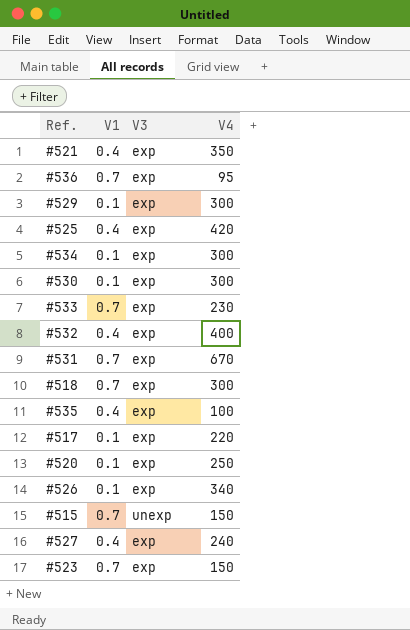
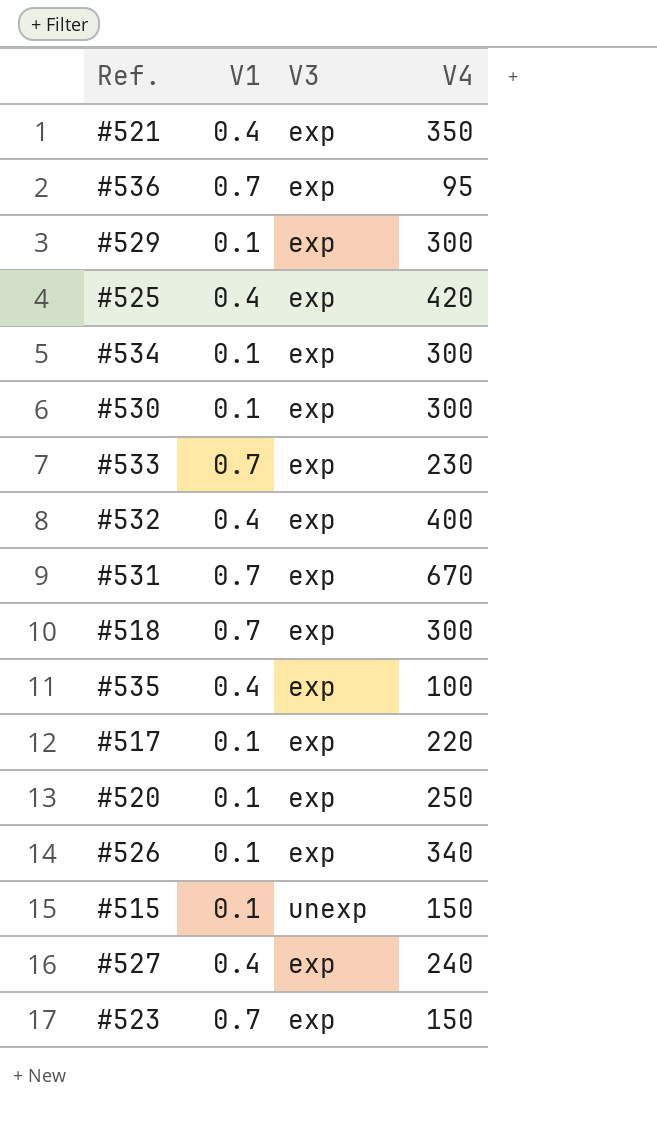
#515 | V1: 0.7 -> 0.1

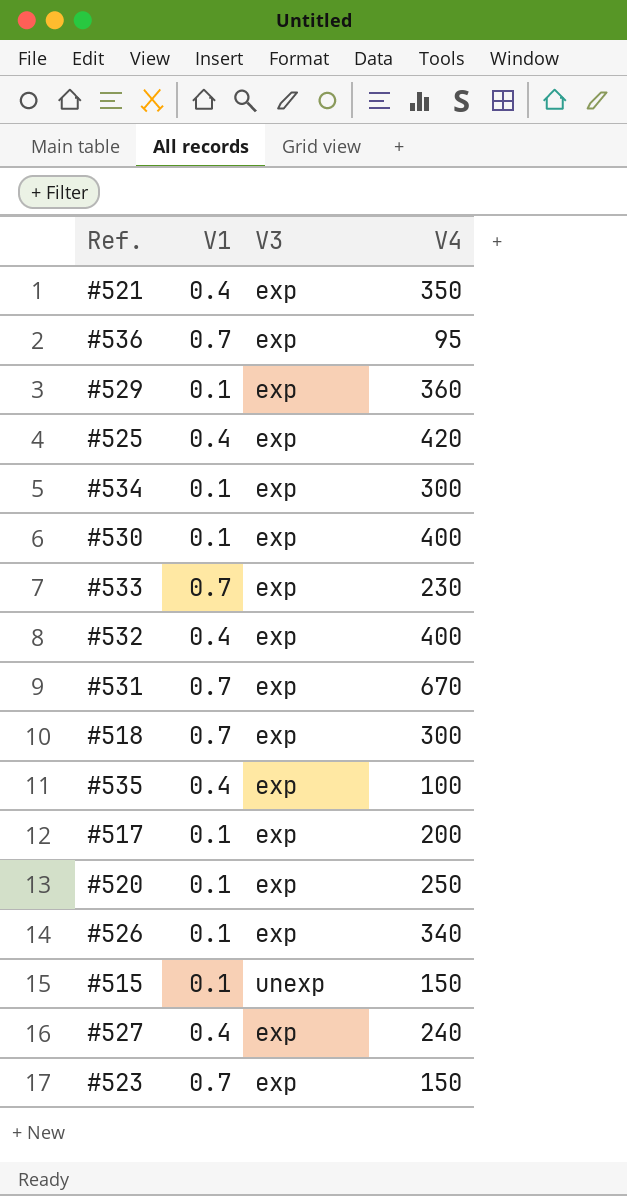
#529 | V4: 300 -> 360
#530 | V4: 300 -> 400
#517 | V4: 220 -> 200

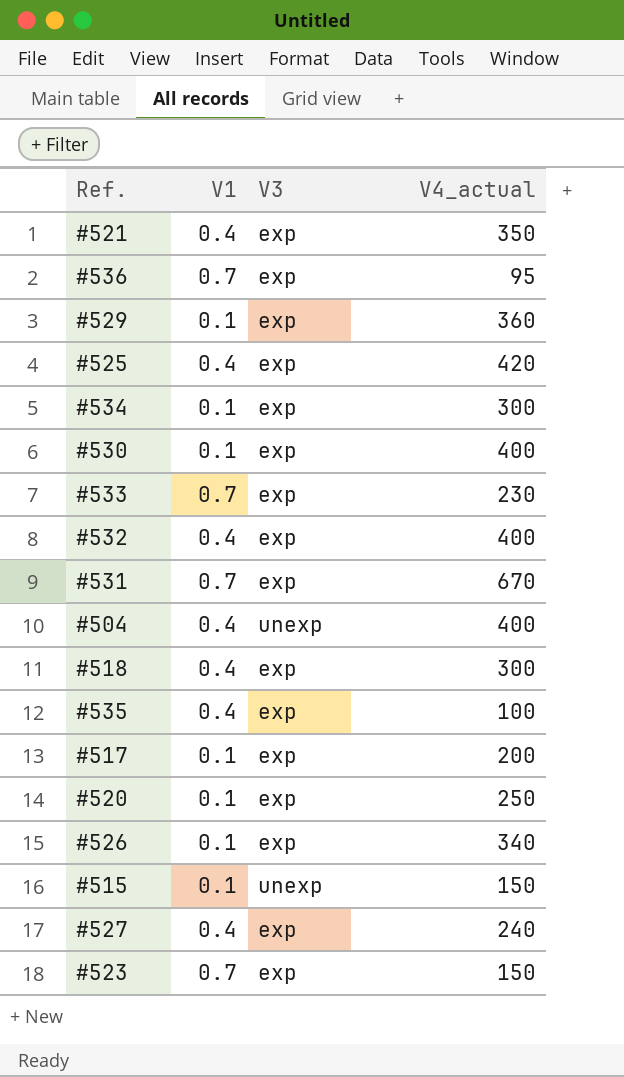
column name: V4 -> V4_actual
row #504: none -> 0.4 | unexp | 400
#518 | V1: 0.7 -> 0.4

